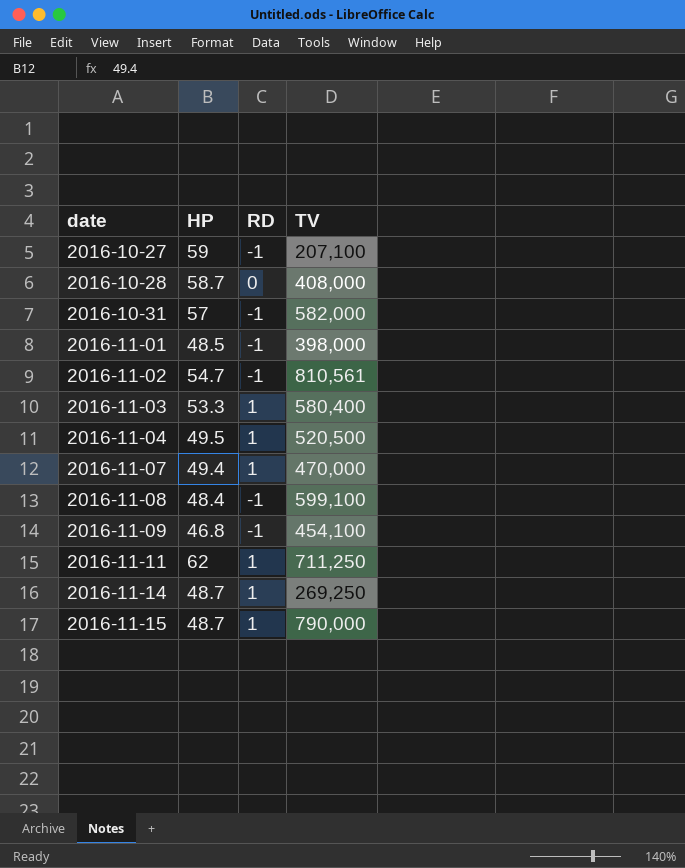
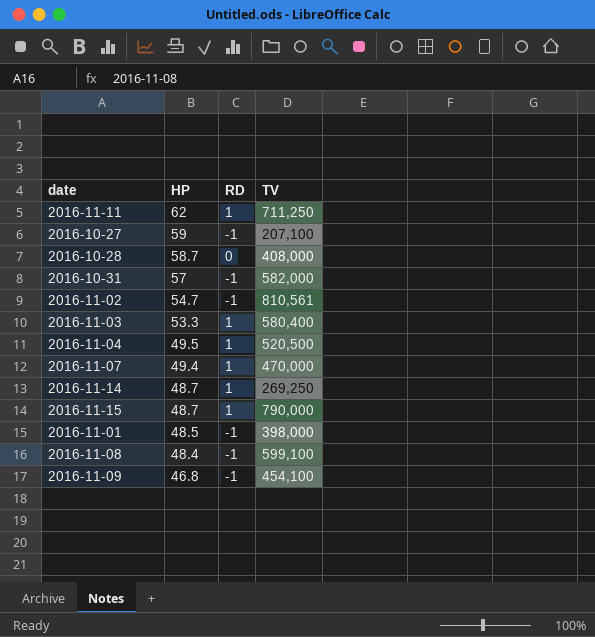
row order: date ascending -> HP descending

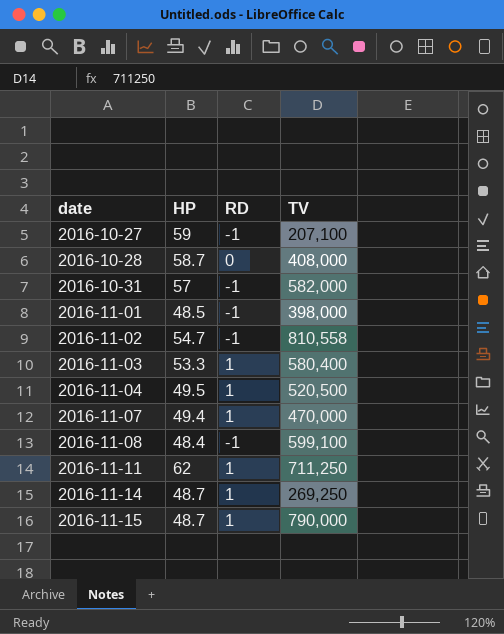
row order: HP descending -> date ascending
row 2016-11-09: 46.8 | -1 | 454,100 -> none
2016-11-02 | TV: 810,561 -> 810,558

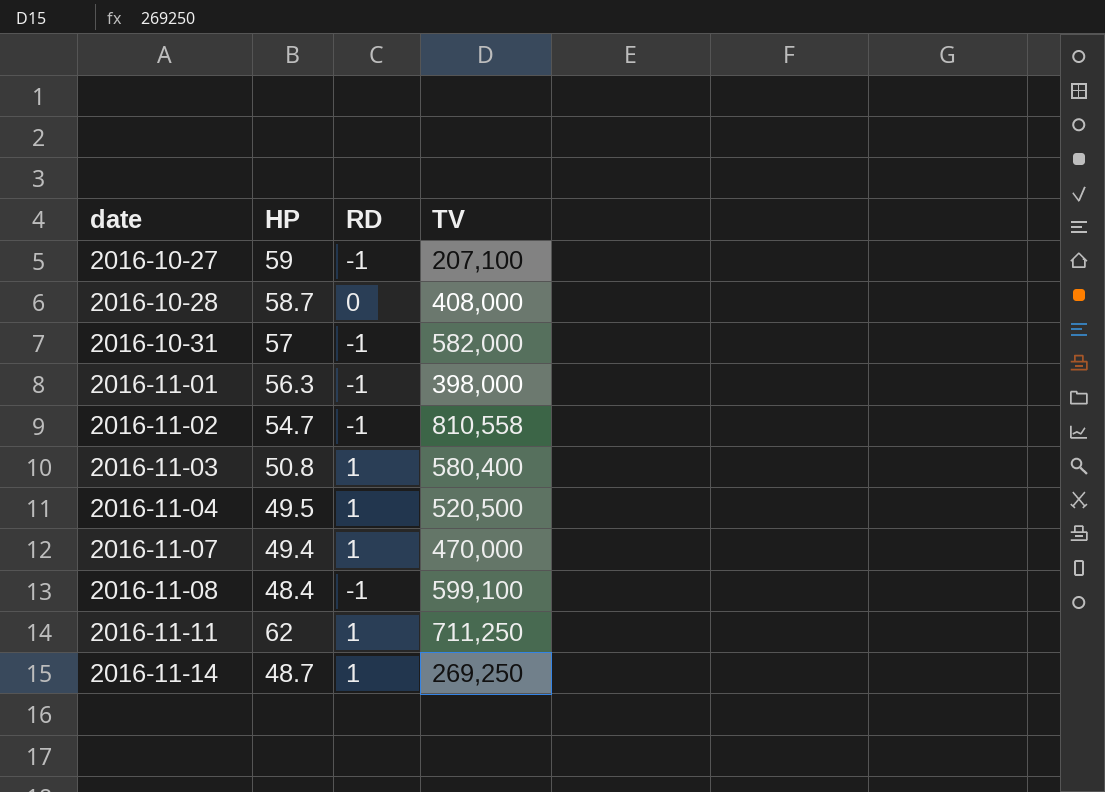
row 2016-11-15: 48.7 | 1 | 790,000 -> none
2016-11-01 | HP: 48.5 -> 56.3
2016-11-03 | HP: 53.3 -> 50.8

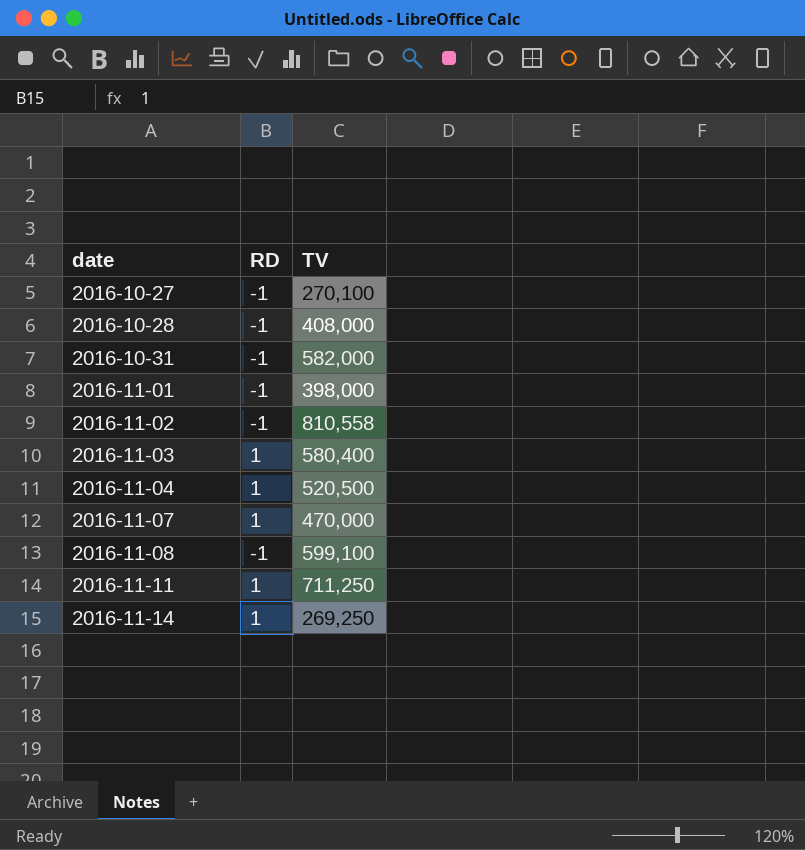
column HP | position: 2 -> none
2016-10-27 | TV: 207,100 -> 270,100
2016-10-28 | RD: 0 -> -1

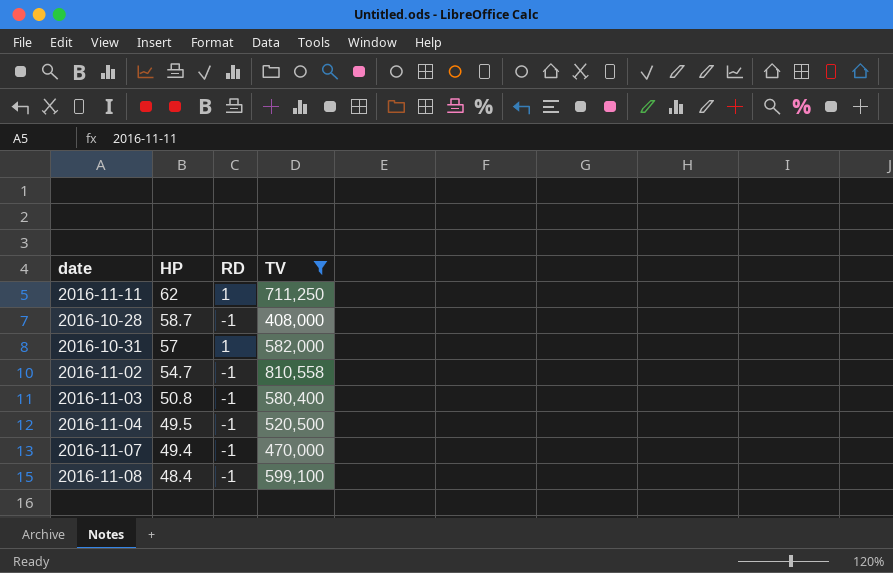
filter: none -> TV >= 408,000
row order: date ascending -> HP descending
column HP | position: none -> 2
2016-10-31 | RD: -1 -> 1
2016-11-03 | RD: 1 -> -1
2016-11-04 | RD: 1 -> -1
2016-11-07 | RD: 1 -> -1

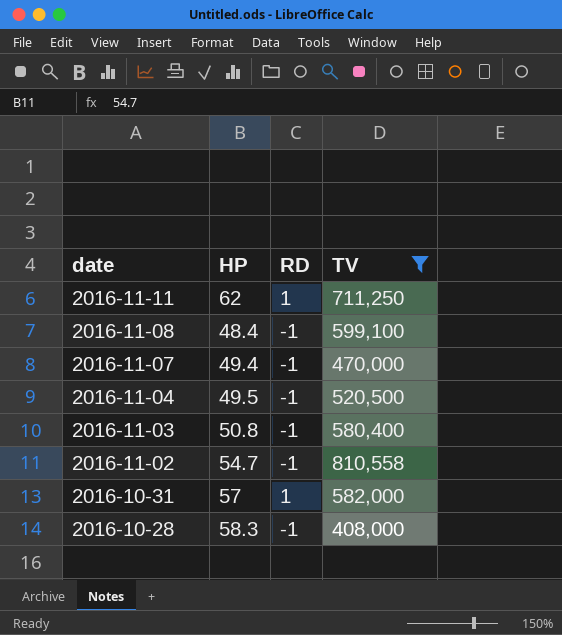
row order: HP descending -> date descending
2016-10-28 | HP: 58.7 -> 58.3

